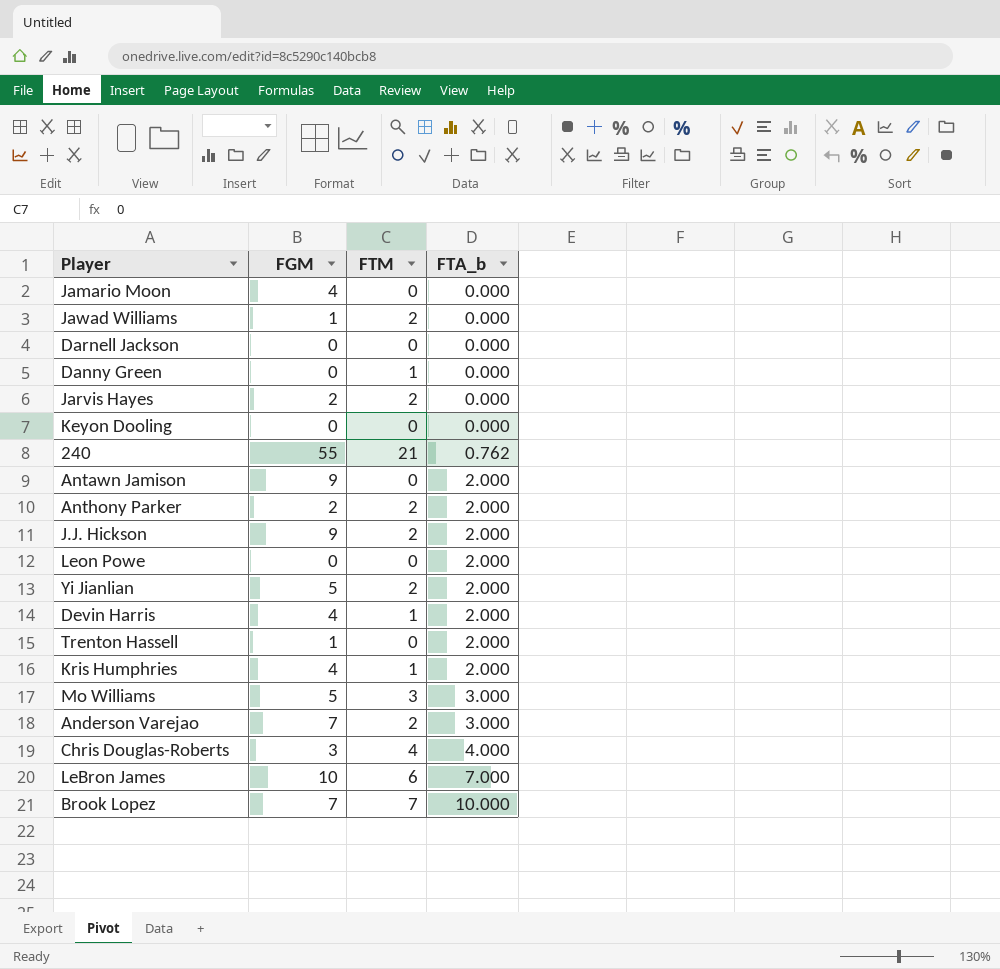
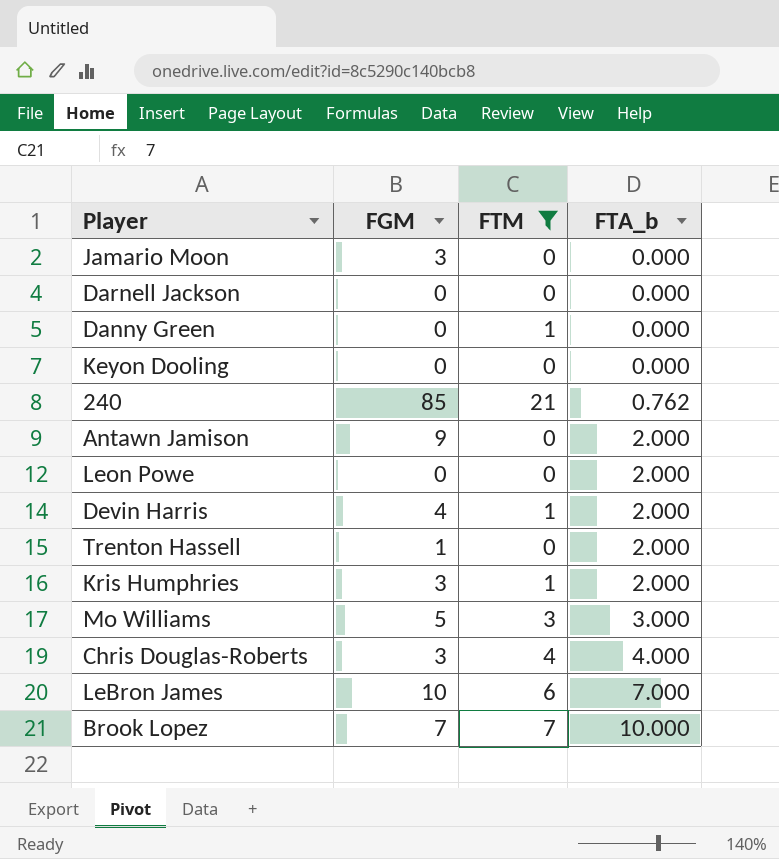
filter: none -> FTM != 2
Jamario Moon | FGM: 4 -> 3
240 | FGM: 55 -> 85
Kris Humphries | FGM: 4 -> 3

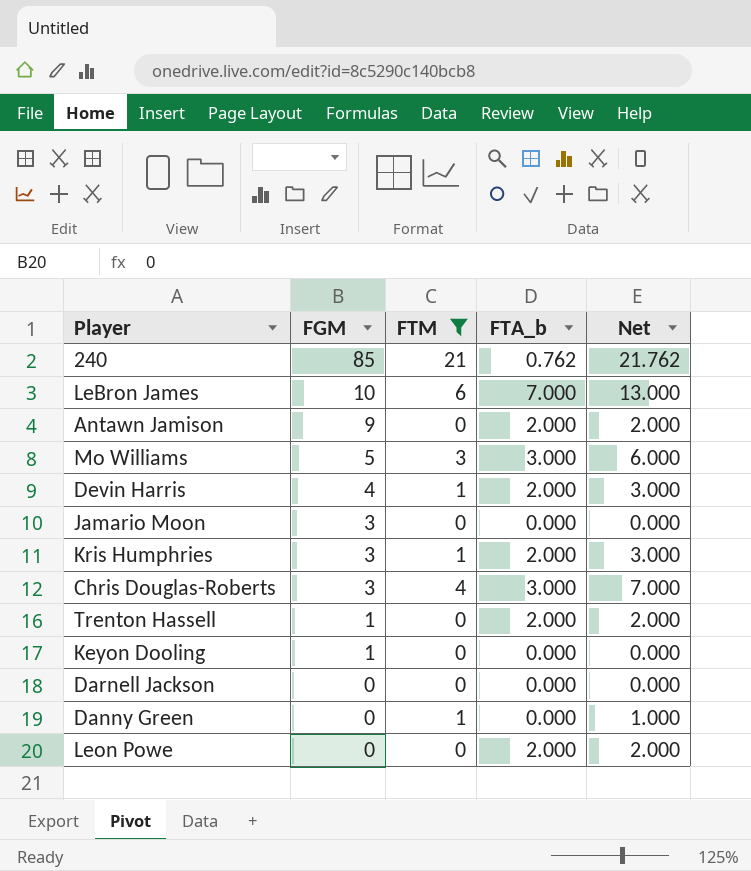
row order: FTA_b ascending -> FGM descending
column Net | formula: none -> [FTM] + [FTA_b]
row Brook Lopez: 7 | 7 | 10.000 -> none
Chris Douglas-Roberts | FTA_b: 4.000 -> 3.000
Keyon Dooling | FGM: 0 -> 1

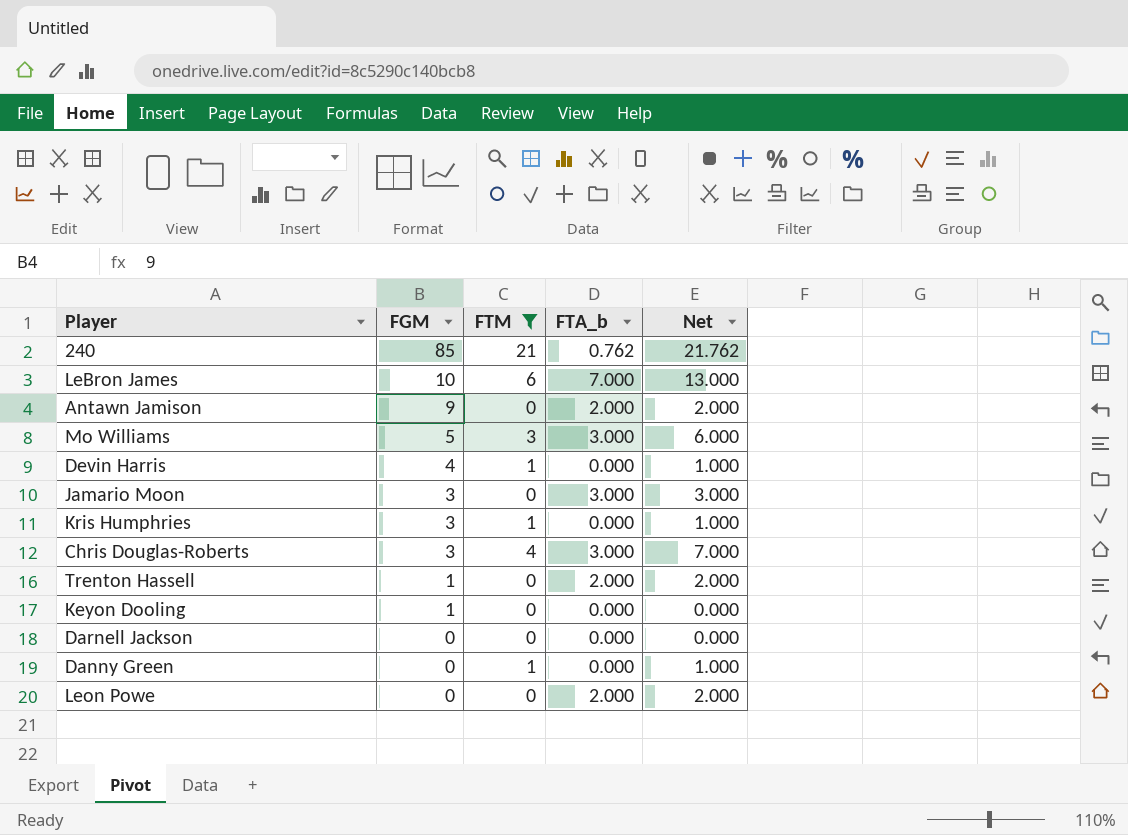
Devin Harris | FTA_b: 2.000 -> 0.000
Devin Harris | Net: 3.000 -> 1.000
Jamario Moon | FTA_b: 0.000 -> 3.000
Jamario Moon | Net: 0.000 -> 3.000
Kris Humphries | FTA_b: 2.000 -> 0.000
Kris Humphries | Net: 3.000 -> 1.000

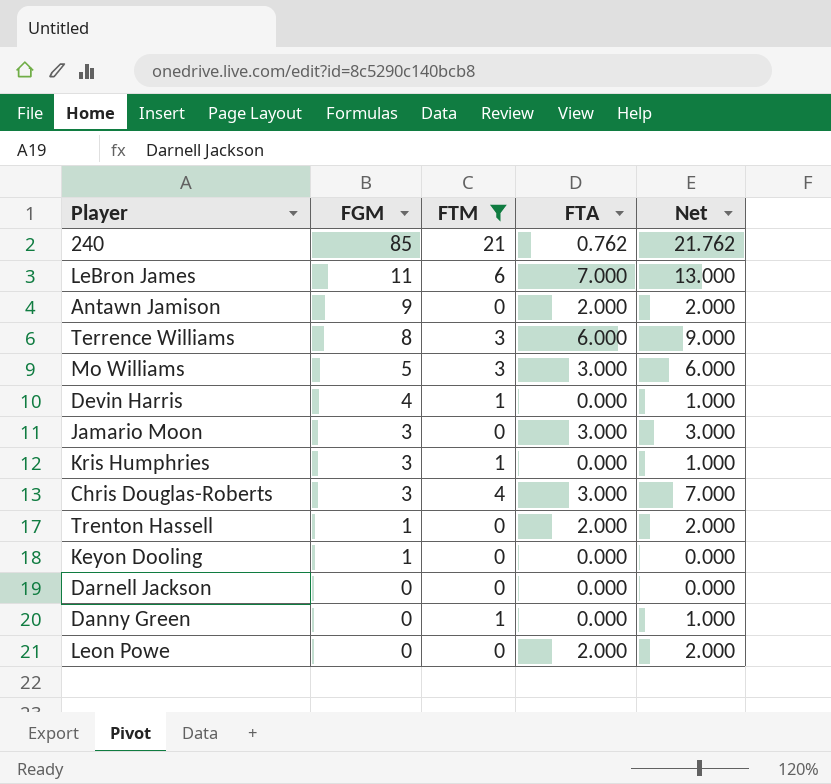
column name: FTA_b -> FTA
LeBron James | FGM: 10 -> 11
row Terrence Williams: none -> 8 | 3 | 6.000 | 9.000

